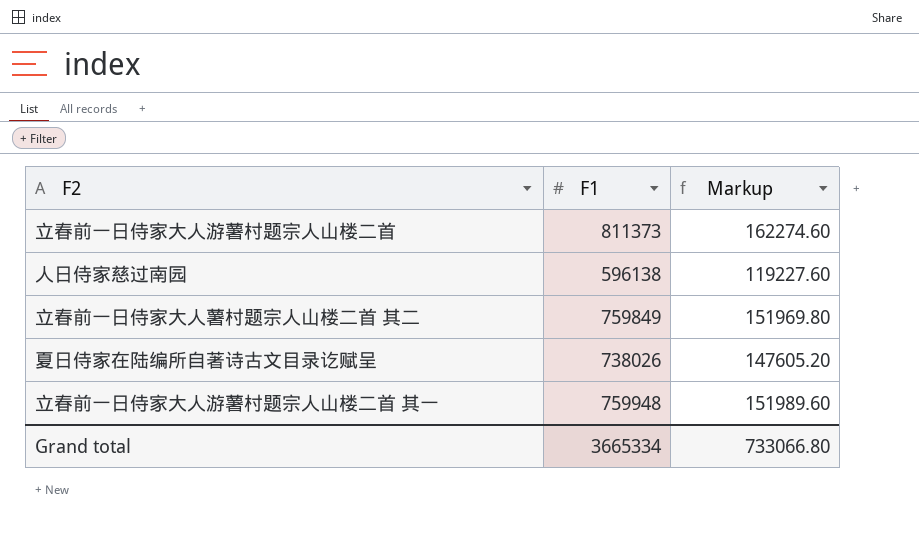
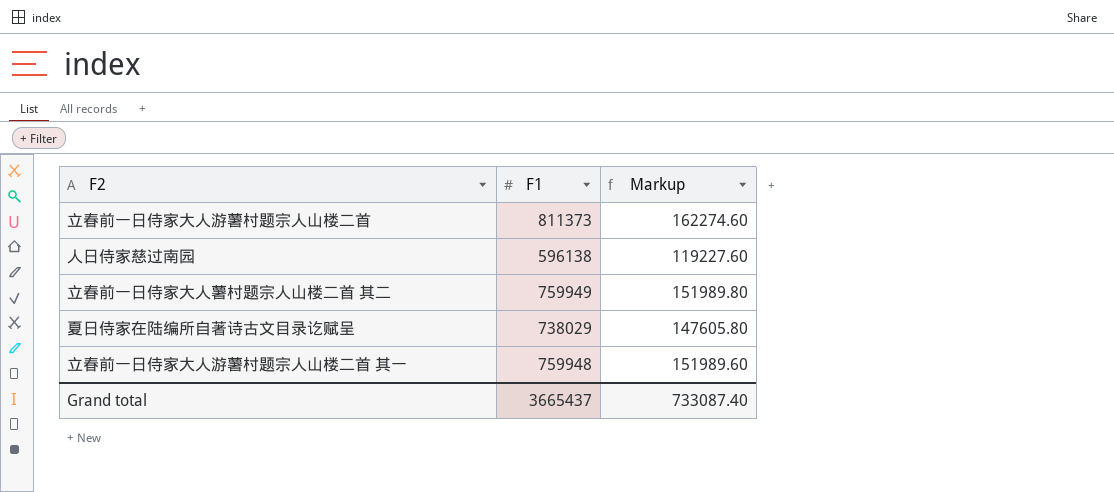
立春前一日侍家大人薯村题宗人山楼二首 其二 | F1: 759849 -> 759949
立春前一日侍家大人薯村题宗人山楼二首 其二 | Markup: 151969.80 -> 151989.80
夏日侍家在陆编所自著诗古文目录讫赋呈 | F1: 738026 -> 738029
夏日侍家在陆编所自著诗古文目录讫赋呈 | Markup: 147605.20 -> 147605.80
Grand total | F1: 3665334 -> 3665437
Grand total | Markup: 733066.80 -> 733087.40

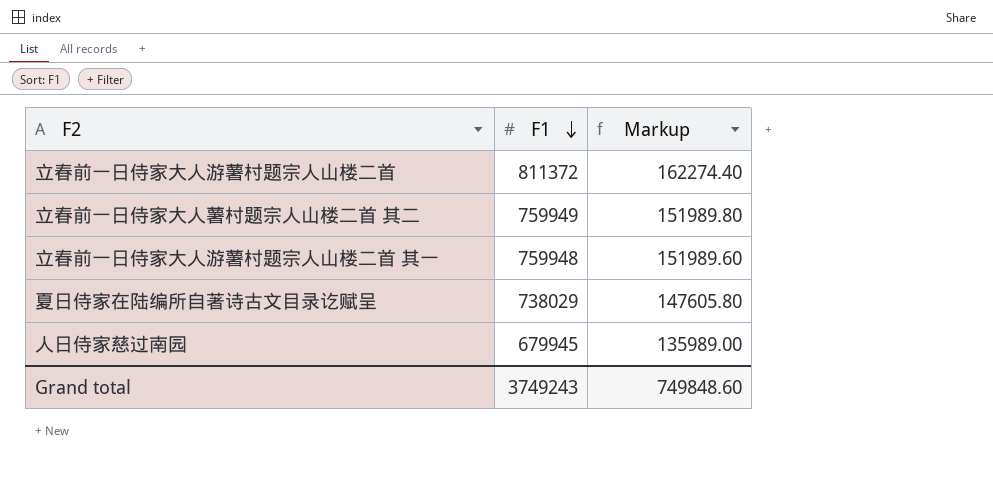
row order: none -> F1 descending
立春前一日侍家大人游薯村题宗人山楼二首 | F1: 811373 -> 811372
立春前一日侍家大人游薯村题宗人山楼二首 | Markup: 162274.60 -> 162274.40
人日侍家慈过南园 | F1: 596138 -> 679945
人日侍家慈过南园 | Markup: 119227.60 -> 135989.00
Grand total | F1: 3665437 -> 3749243
Grand total | Markup: 733087.40 -> 749848.60

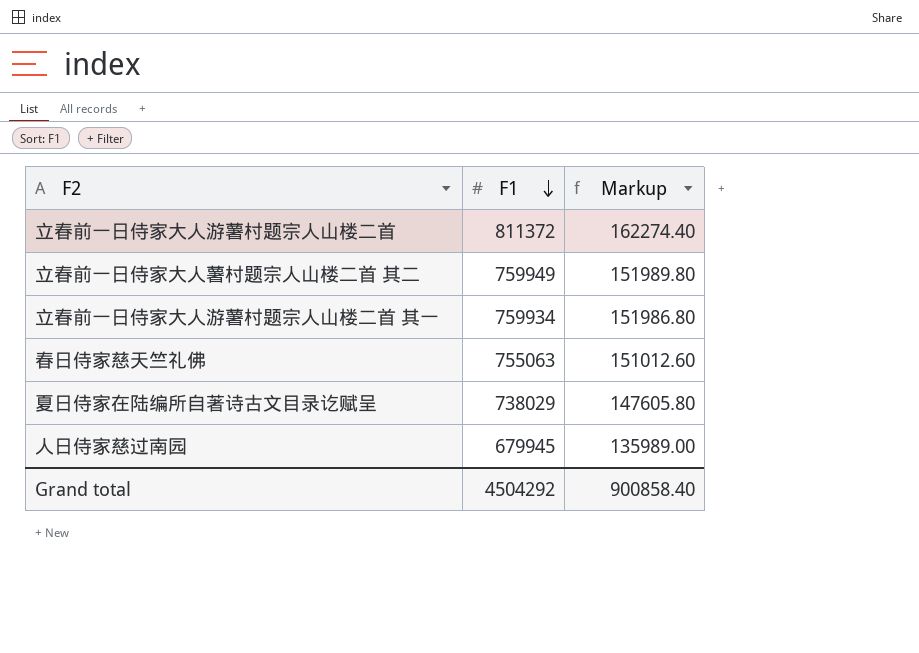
立春前一日侍家大人游薯村题宗人山楼二首 其一 | F1: 759948 -> 759934
立春前一日侍家大人游薯村题宗人山楼二首 其一 | Markup: 151989.60 -> 151986.80
row 春日侍家慈天竺礼佛: none -> 755063 | 151012.60
Grand total | F1: 3749243 -> 4504292
Grand total | Markup: 749848.60 -> 900858.40

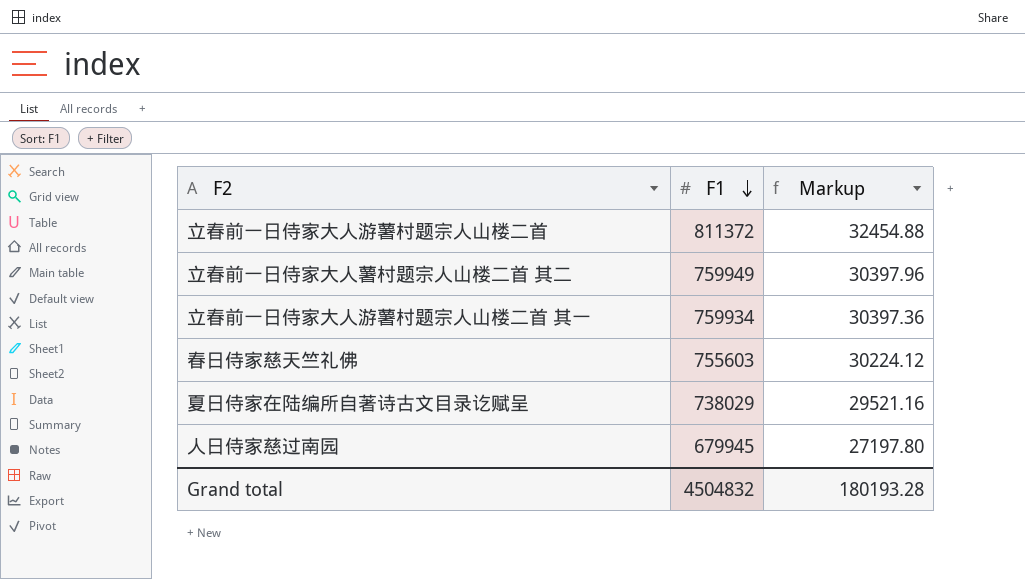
column Markup | formula: [F1] * 0.2 -> [F1] * 0.04
春日侍家慈天竺礼佛 | F1: 755063 -> 755603
Grand total | F1: 4504292 -> 4504832
Grand total | Markup: 900858.40 -> 180193.28

